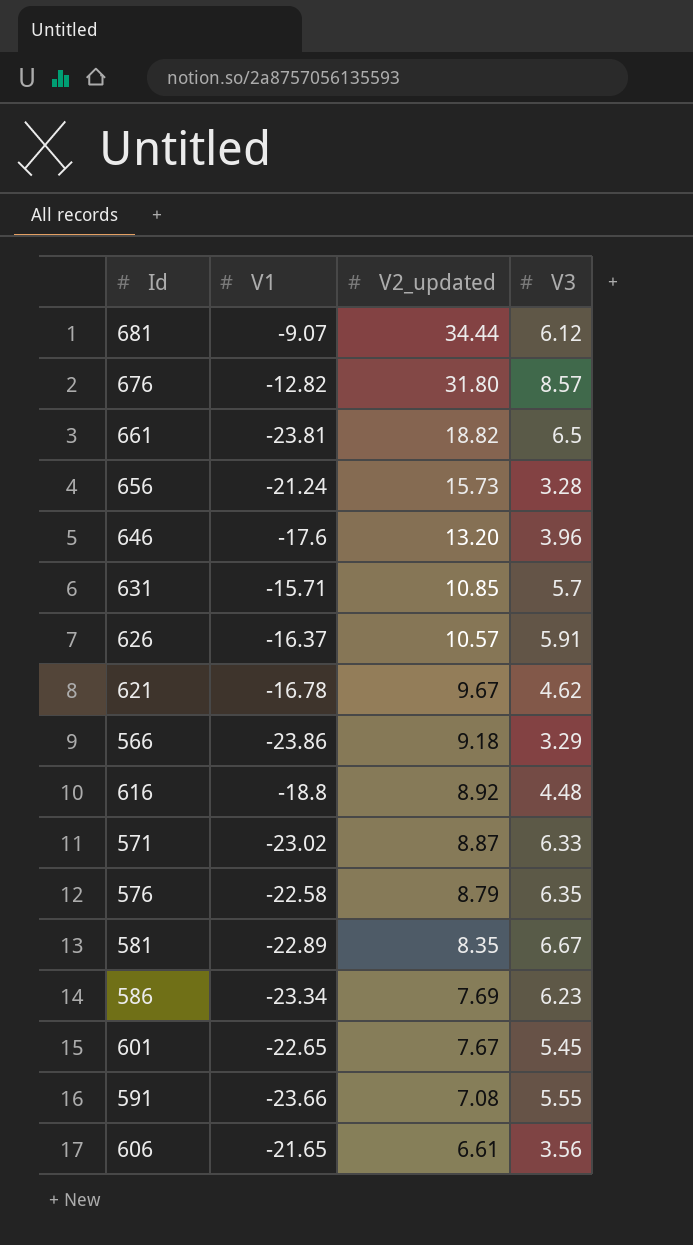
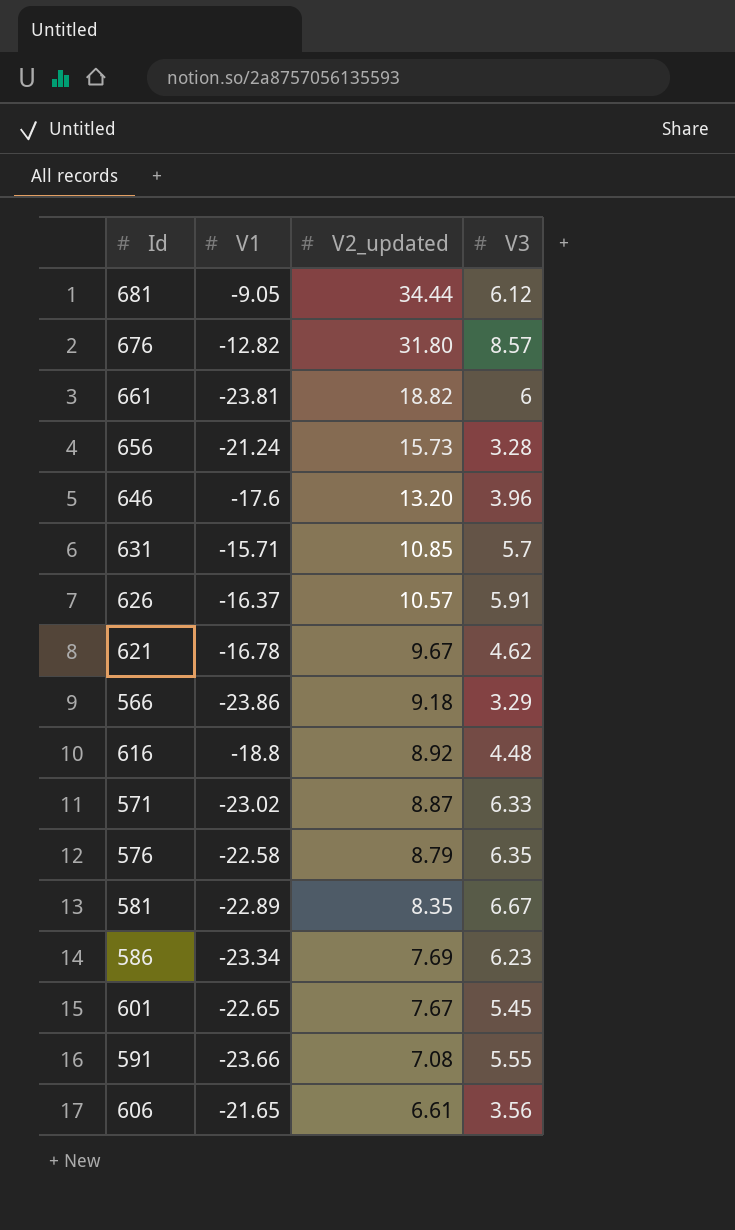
681 | V1: -9.07 -> -9.05
661 | V3: 6.5 -> 6

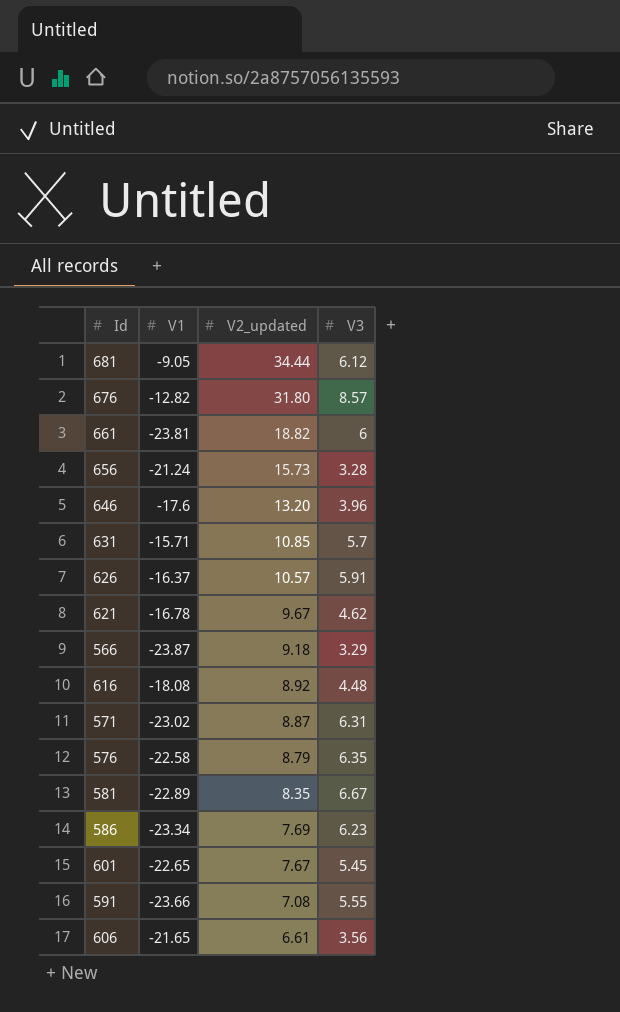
566 | V1: -23.86 -> -23.87
616 | V1: -18.8 -> -18.08
571 | V3: 6.33 -> 6.31

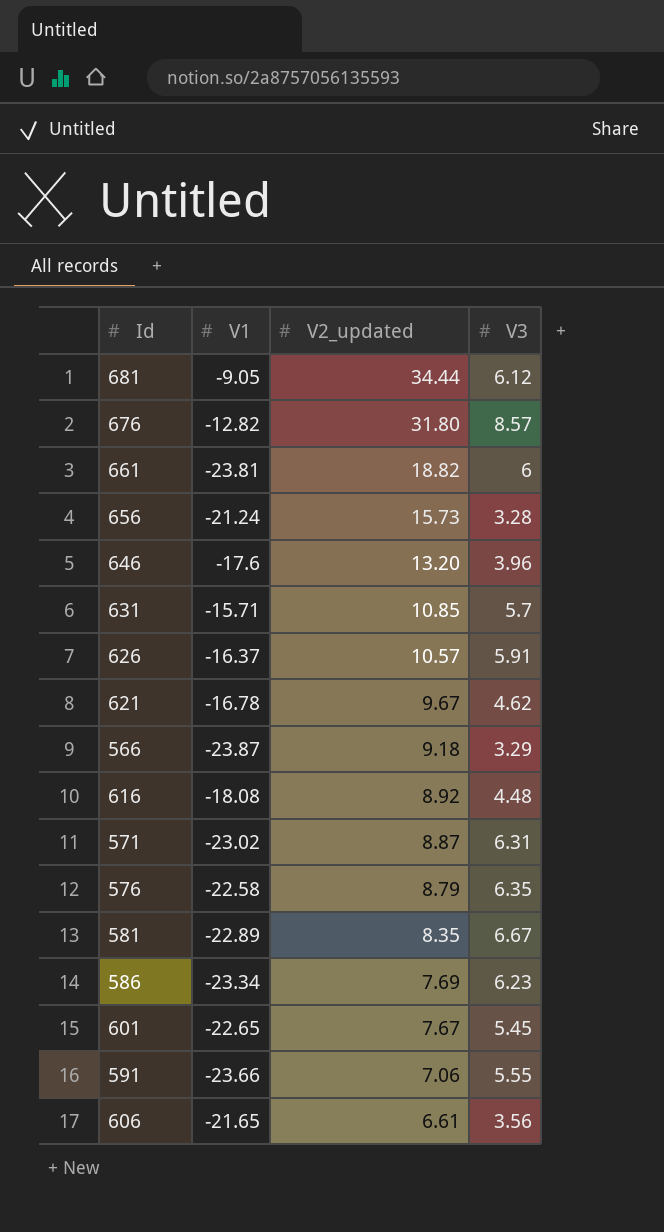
591 | V2_updated: 7.08 -> 7.06

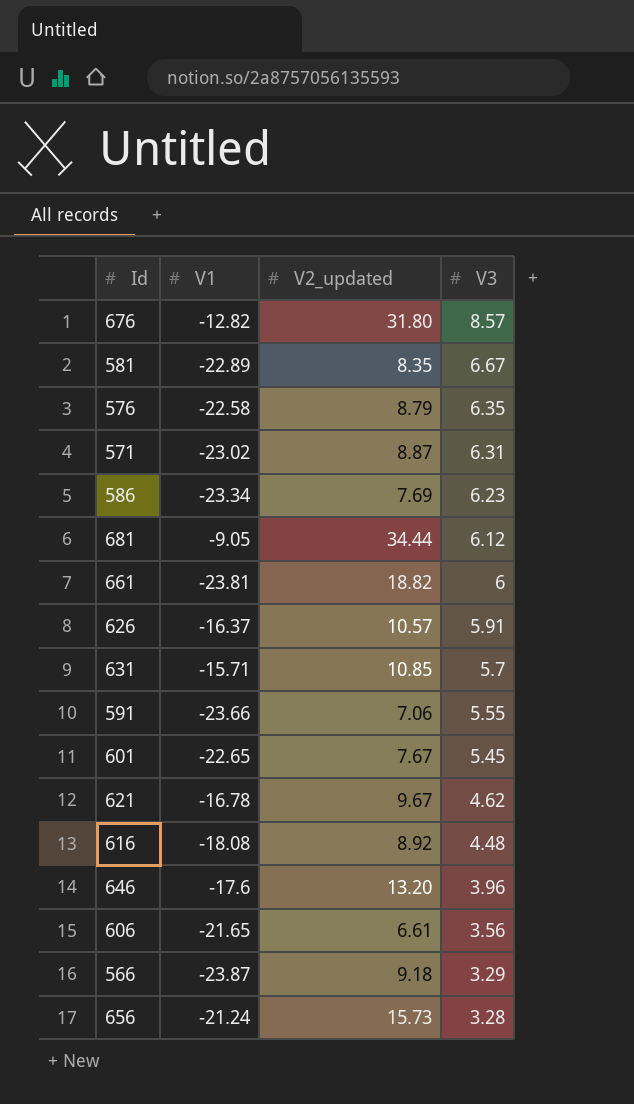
row order: V2_updated descending -> V3 descending

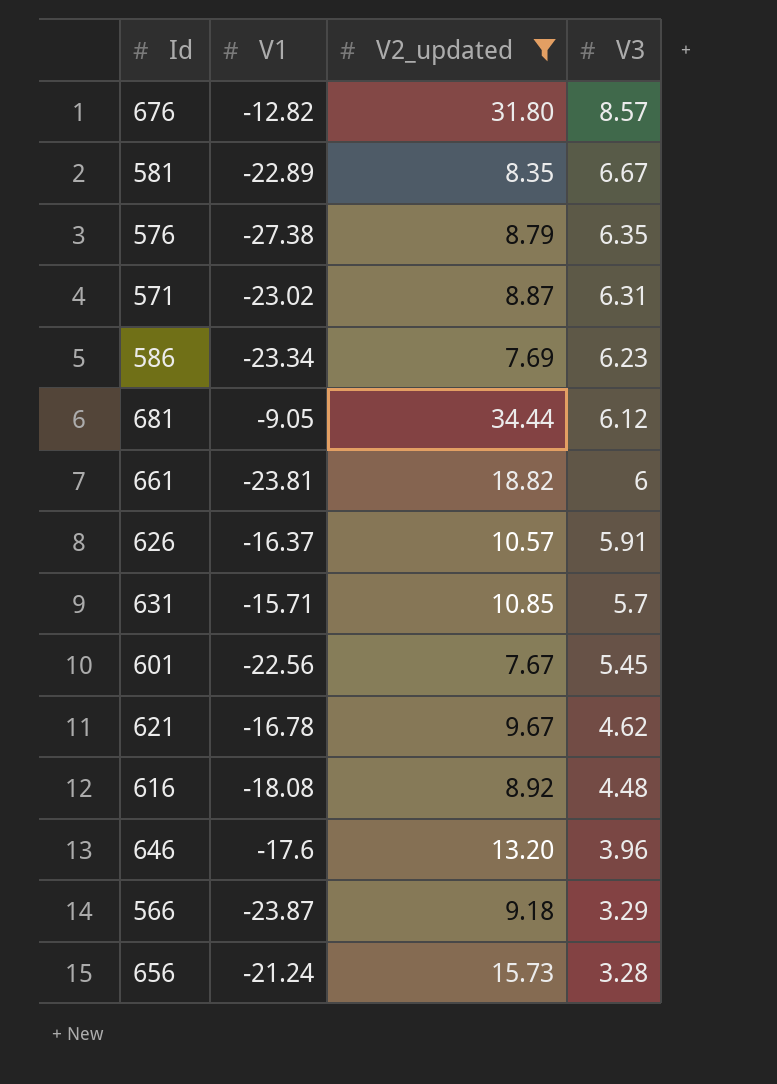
filter: none -> V2_updated >= 7.67
576 | V1: -22.58 -> -27.38
601 | V1: -22.65 -> -22.56

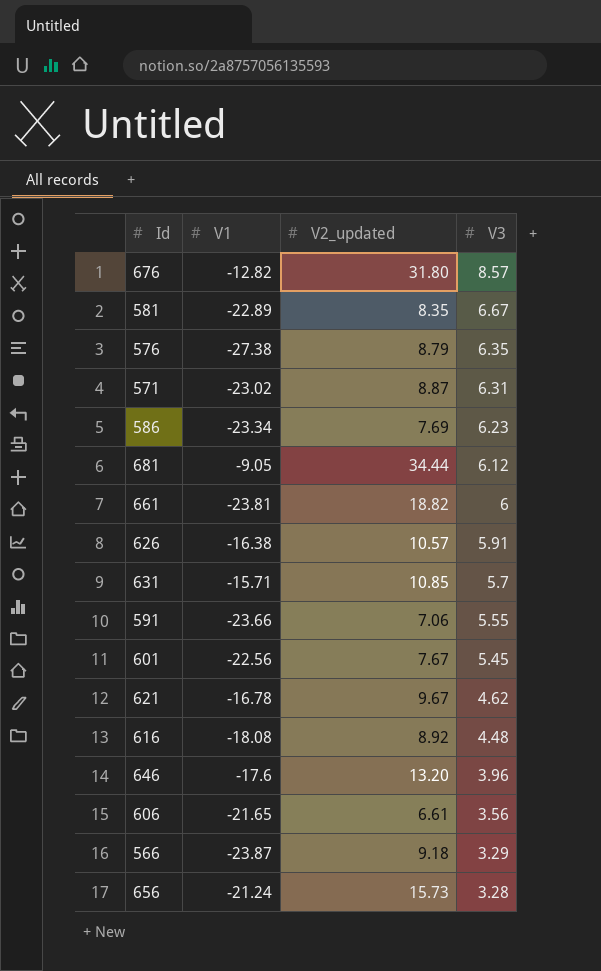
filter: V2_updated >= 7.67 -> none
626 | V1: -16.37 -> -16.38

